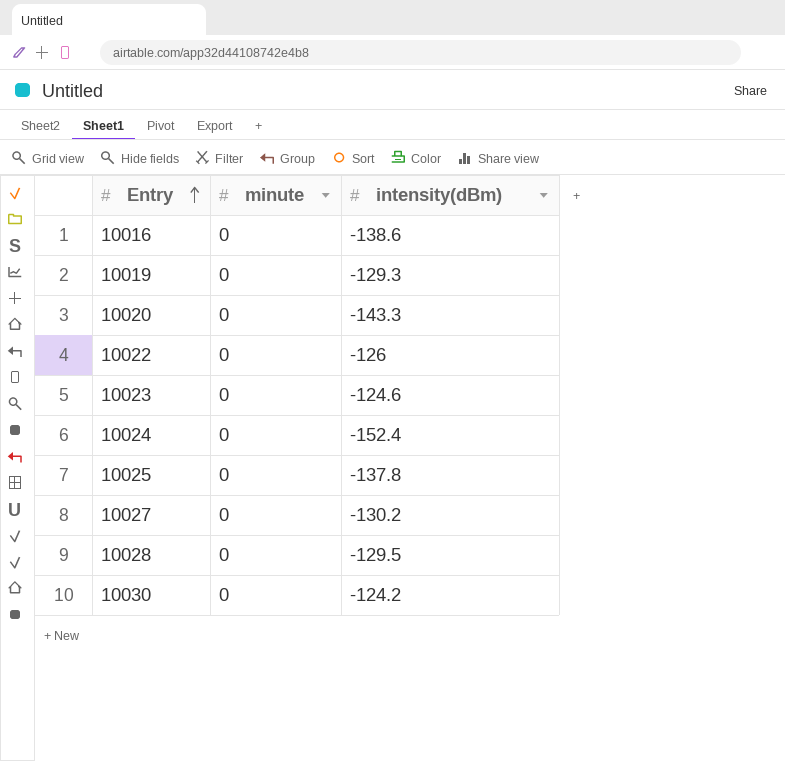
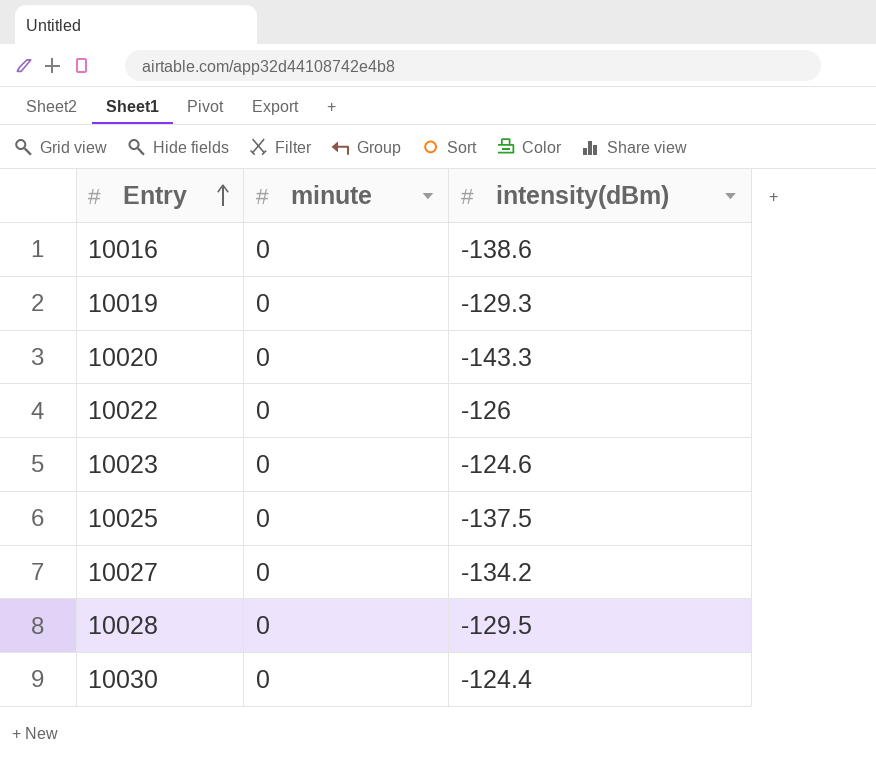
row 10024: 0 | -152.4 -> none
10025 | intensity(dBm): -137.8 -> -137.5
10027 | intensity(dBm): -130.2 -> -134.2
10030 | intensity(dBm): -124.2 -> -124.4

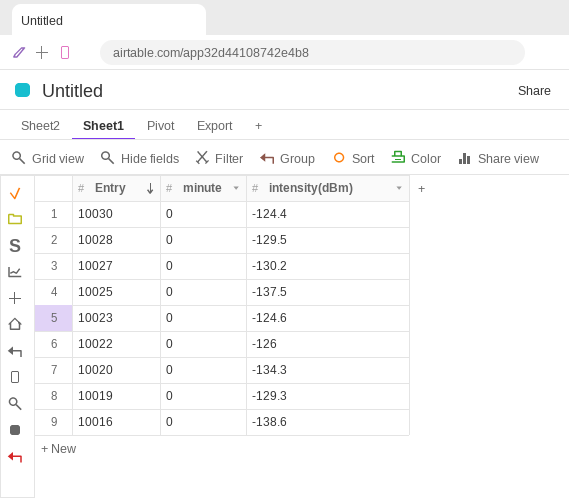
row order: Entry ascending -> Entry descending
10027 | intensity(dBm): -134.2 -> -130.2
10020 | intensity(dBm): -143.3 -> -134.3

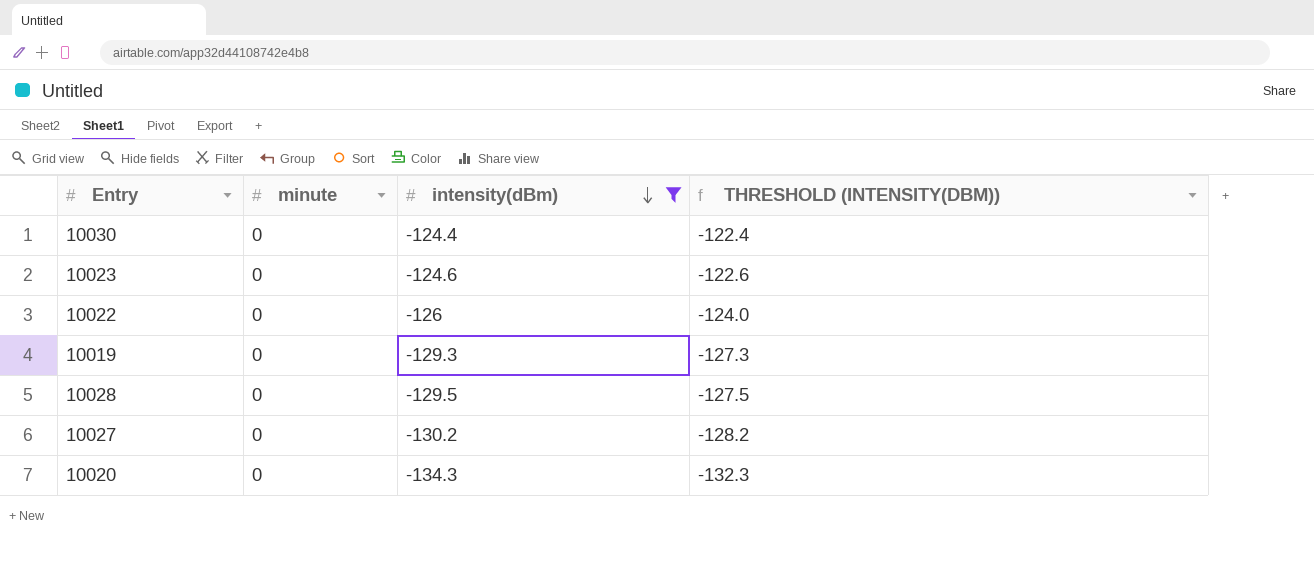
filter: none -> intensity(dBm) >= -134.3
row order: Entry descending -> intensity(dBm) descending
column THRESHOLD (INTENSITY(DBM)) | formula: none -> [intensity(dBm)] + 2

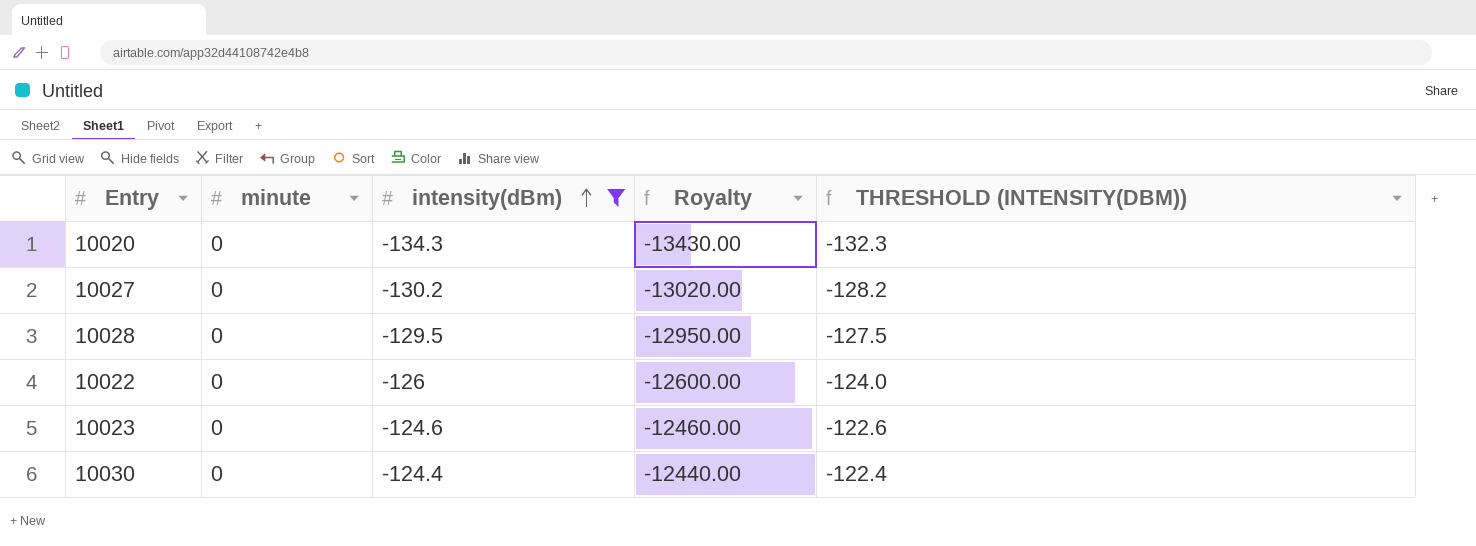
row order: intensity(dBm) descending -> intensity(dBm) ascending
column Royalty | formula: none -> [intensity(dBm)] * 100
row 10019: 0 | -129.3 | -127.3 -> none

